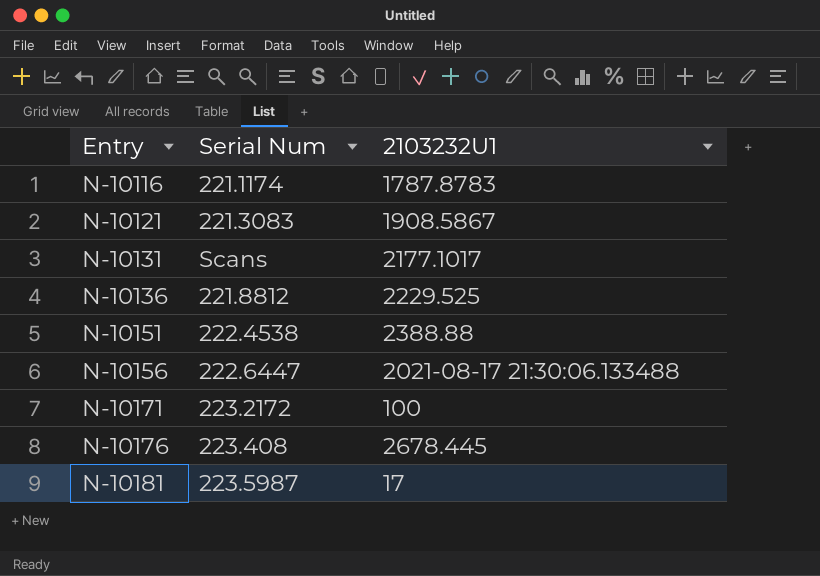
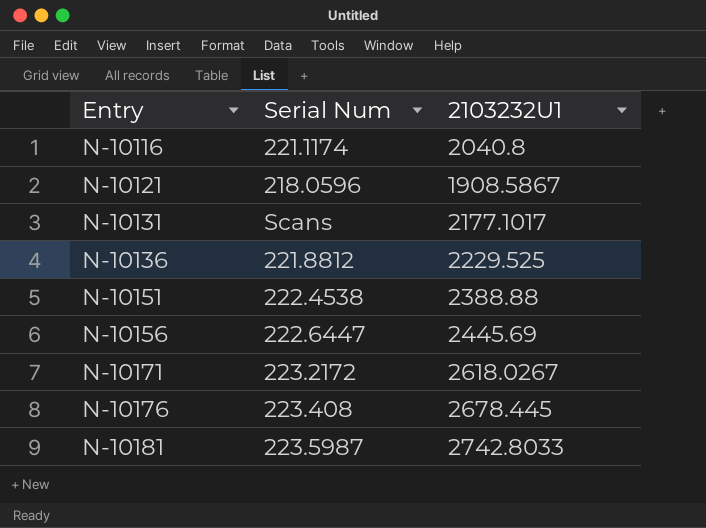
N-10116 | 2103232U1: 1787.8783 -> 2040.8
N-10121 | Serial Num: 221.3083 -> 218.0596
N-10156 | 2103232U1: 2021-08-17 21:30:06.133488 -> 2445.69
N-10171 | 2103232U1: 100 -> 2618.0267
N-10181 | 2103232U1: 17 -> 2742.8033

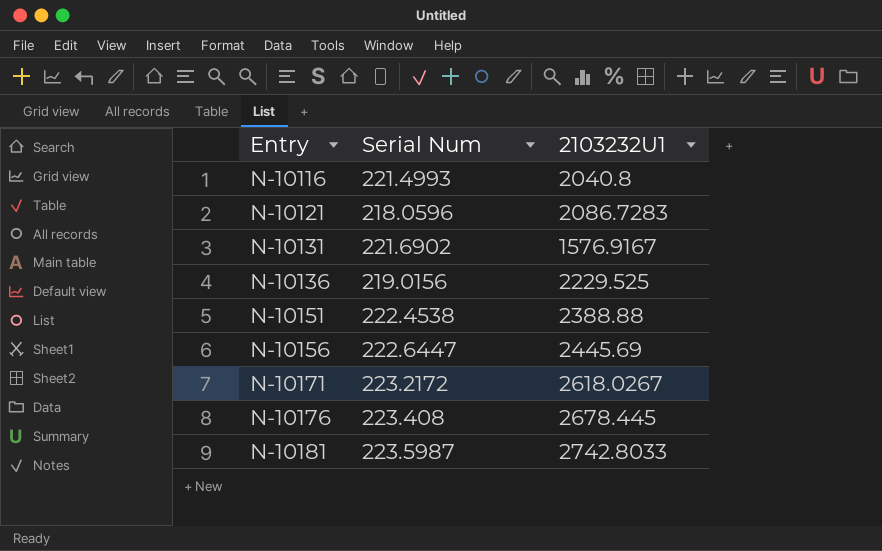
N-10116 | Serial Num: 221.1174 -> 221.4993
N-10121 | 2103232U1: 1908.5867 -> 2086.7283
N-10131 | Serial Num: Scans -> 221.6902
N-10131 | 2103232U1: 2177.1017 -> 1576.9167
N-10136 | Serial Num: 221.8812 -> 219.0156

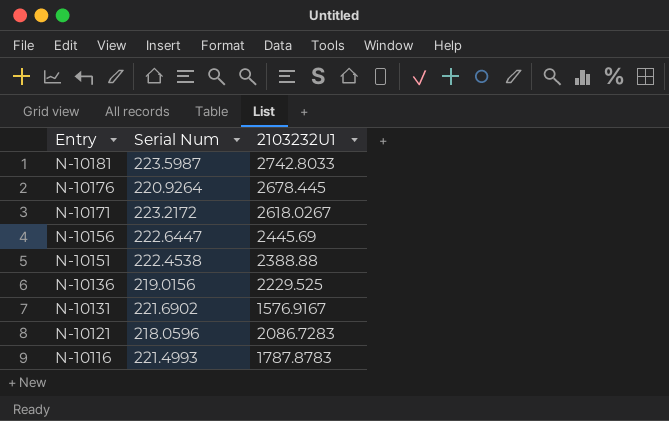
row order: Entry ascending -> Entry descending
N-10176 | Serial Num: 223.408 -> 220.9264
N-10116 | 2103232U1: 2040.8 -> 1787.8783

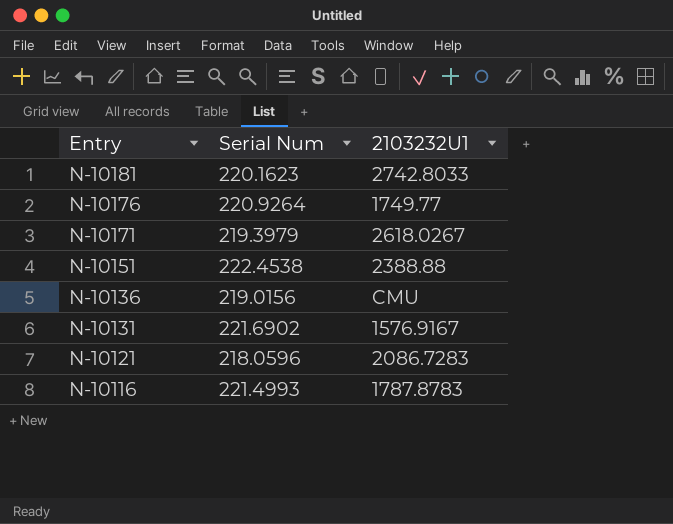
row N-10156: 222.6447 | 2445.69 -> none
N-10181 | Serial Num: 223.5987 -> 220.1623
N-10176 | 2103232U1: 2678.445 -> 1749.77
N-10171 | Serial Num: 223.2172 -> 219.3979
N-10136 | 2103232U1: 2229.525 -> CMU

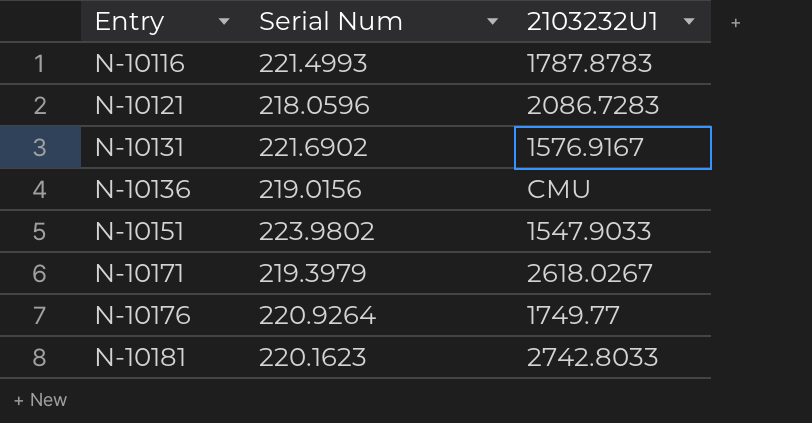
row order: Entry descending -> Entry ascending
N-10151 | Serial Num: 222.4538 -> 223.9802
N-10151 | 2103232U1: 2388.88 -> 1547.9033

